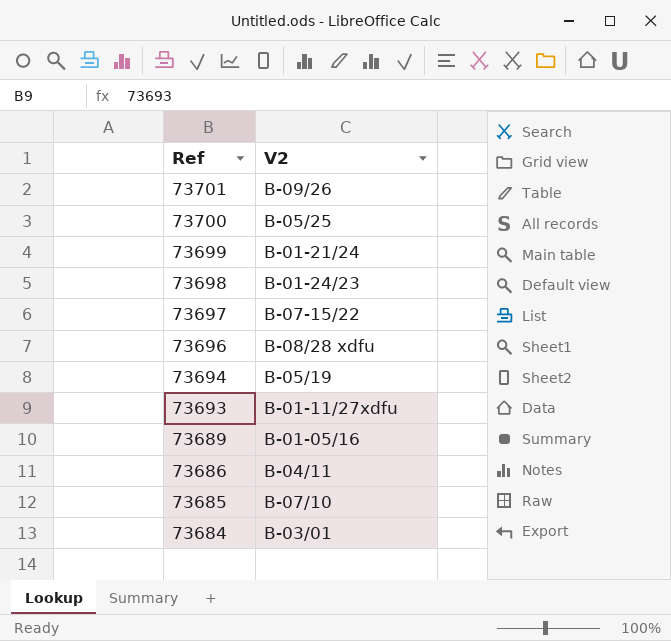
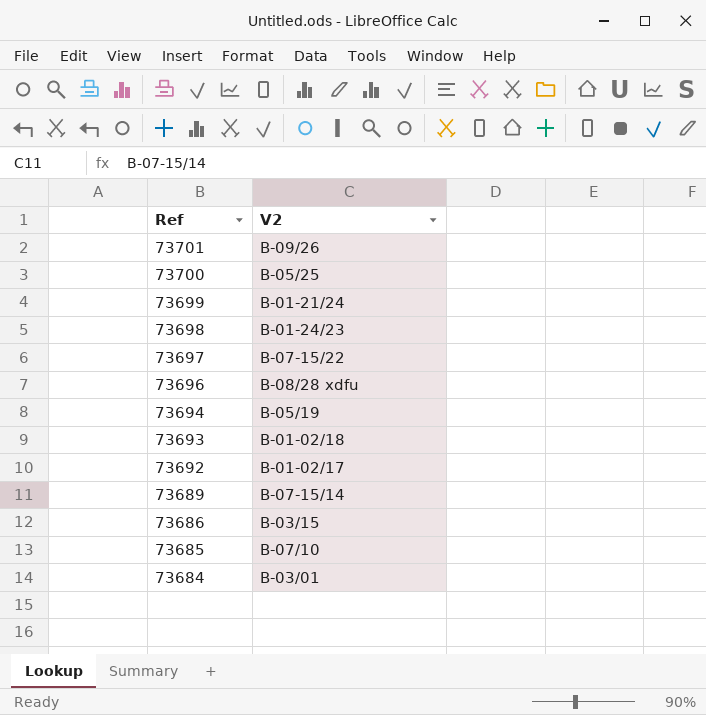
73693 | V2: B-01-11/27xdfu -> B-01-02/18
row 73692: none -> B-01-02/17
73689 | V2: B-01-05/16 -> B-07-15/14
73686 | V2: B-04/11 -> B-03/15

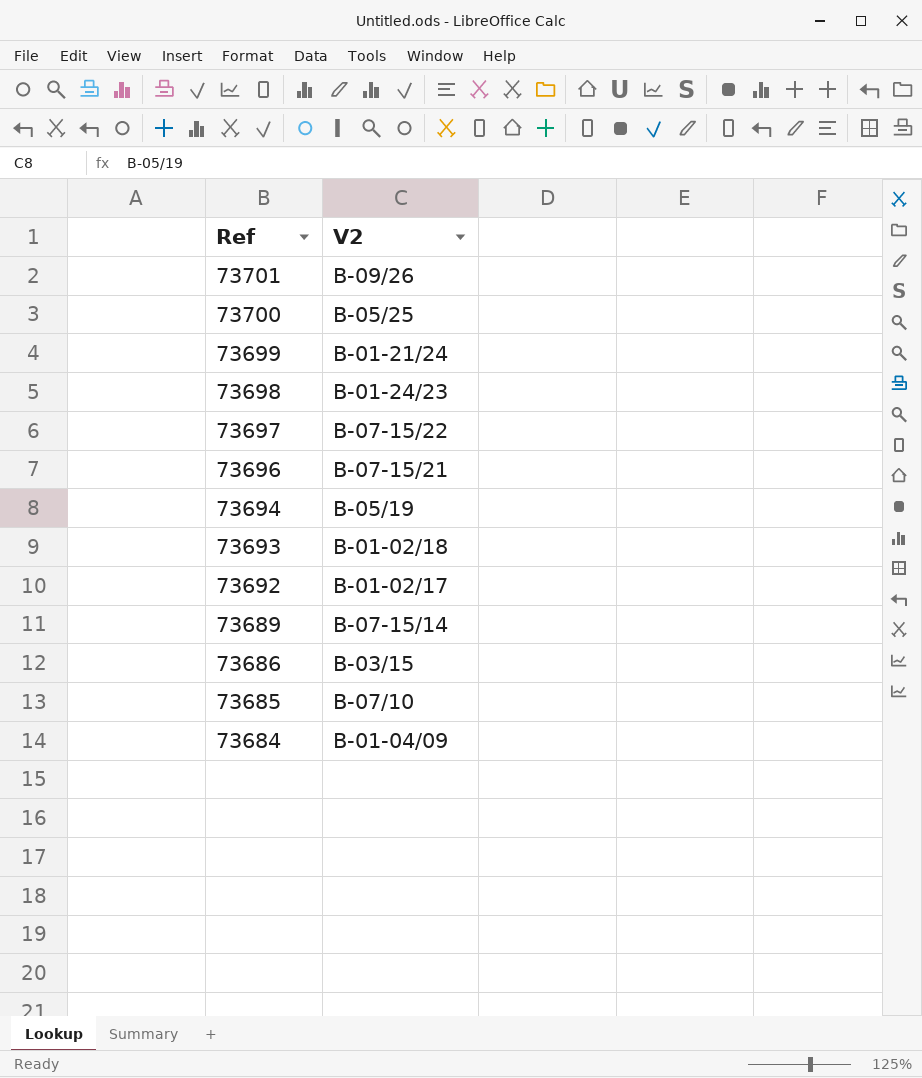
73696 | V2: B-08/28 xdfu -> B-07-15/21
73684 | V2: B-03/01 -> B-01-04/09

